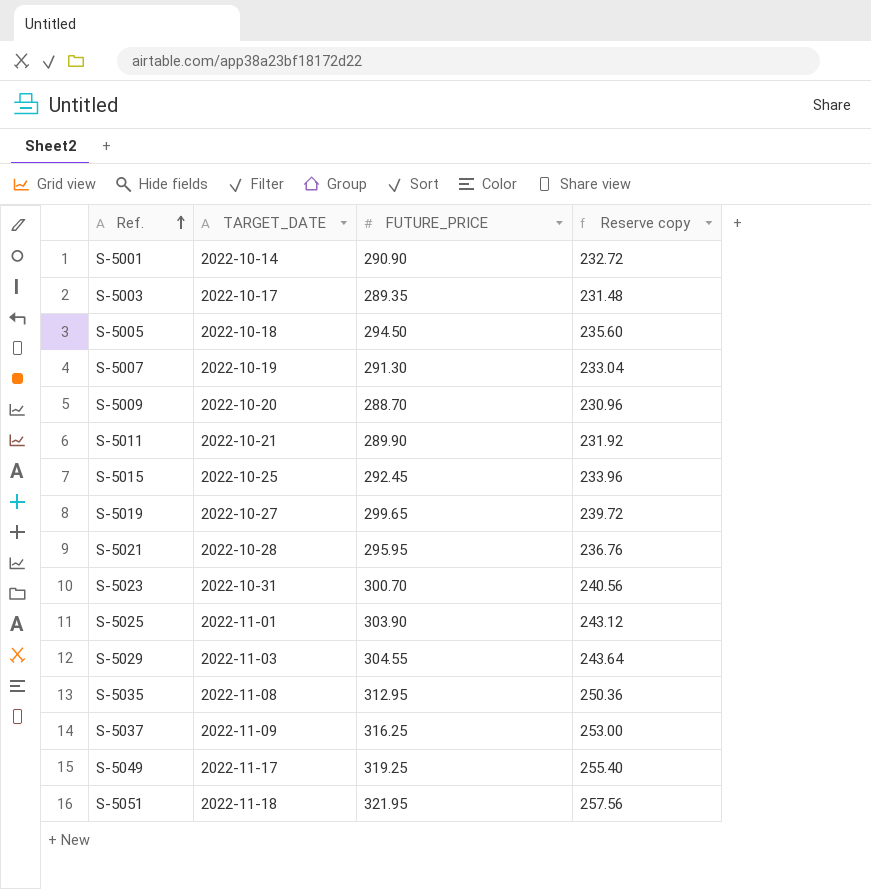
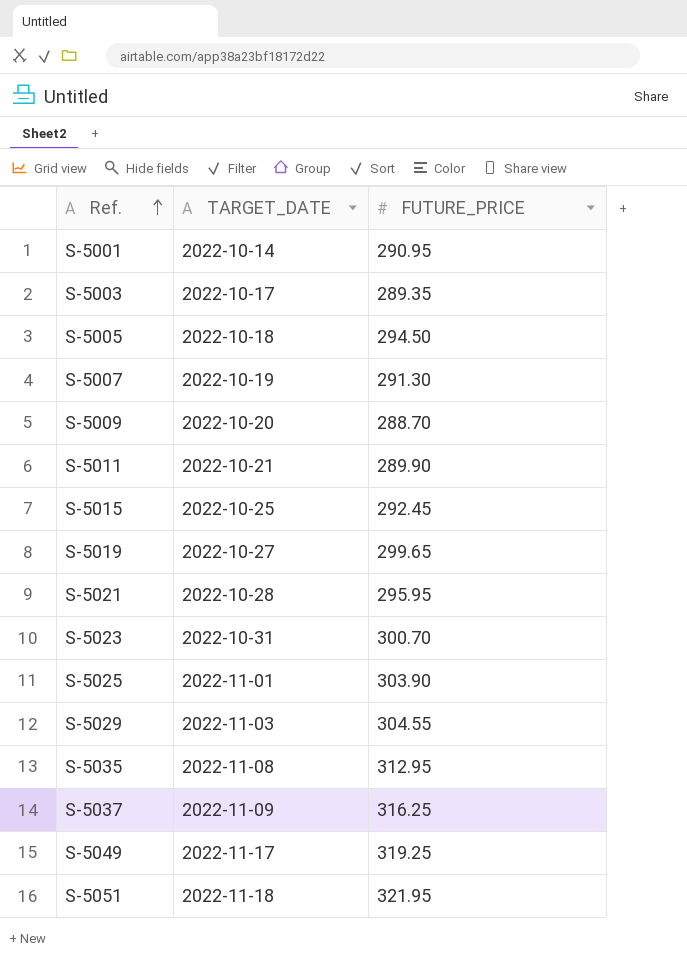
column Reserve copy | formula: [FUTURE_PRICE] * 0.8 -> none
S-5001 | FUTURE_PRICE: 290.90 -> 290.95

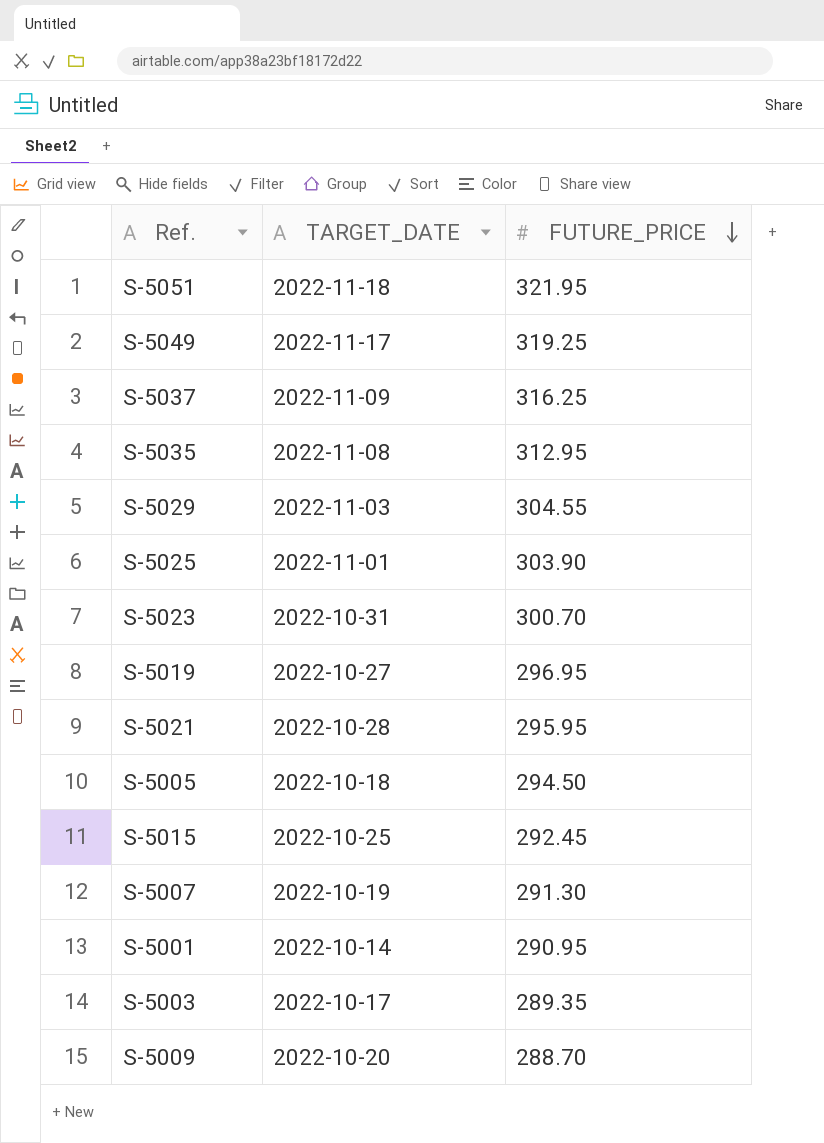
row order: Ref. ascending -> FUTURE_PRICE descending
row S-5011: 2022-10-21 | 289.90 -> none
S-5019 | FUTURE_PRICE: 299.65 -> 296.95

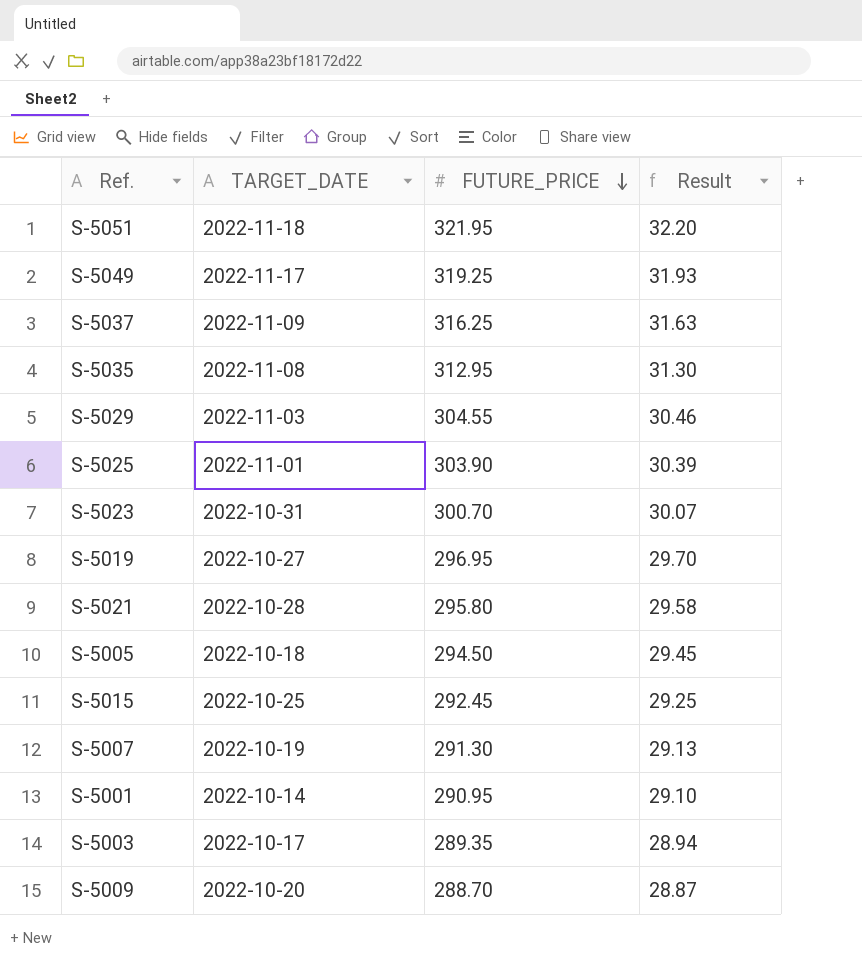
column Result | formula: none -> [FUTURE_PRICE] * 0.1
S-5021 | FUTURE_PRICE: 295.95 -> 295.80

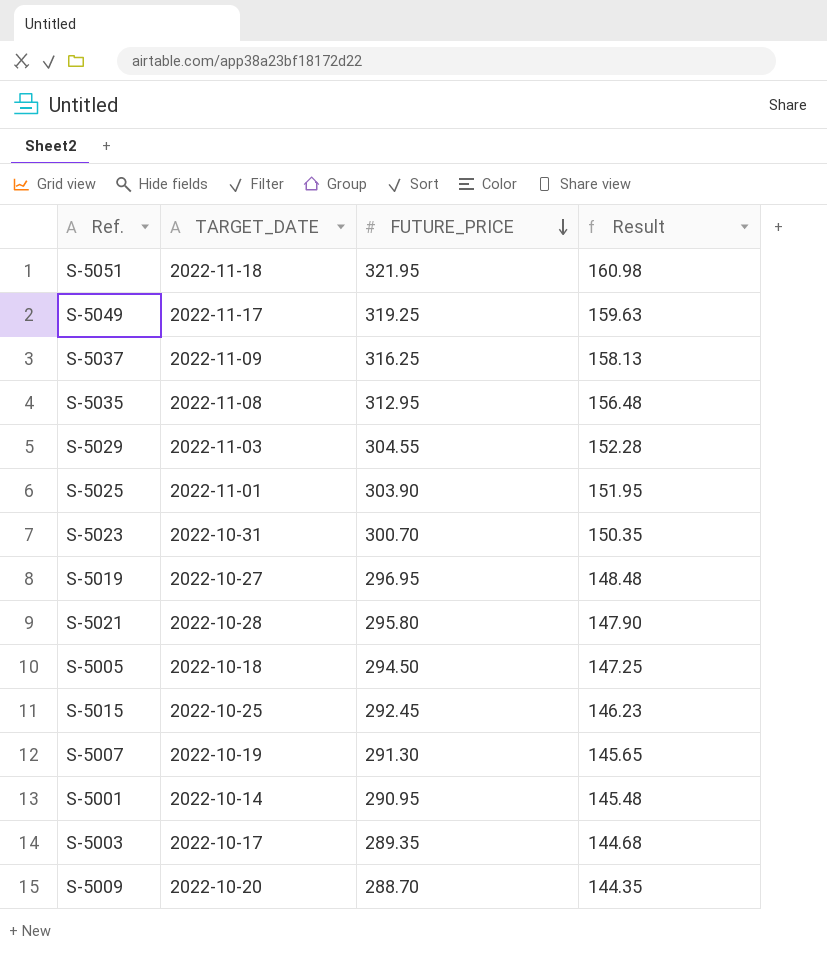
column Result | formula: [FUTURE_PRICE] * 0.1 -> [FUTURE_PRICE] * 0.5

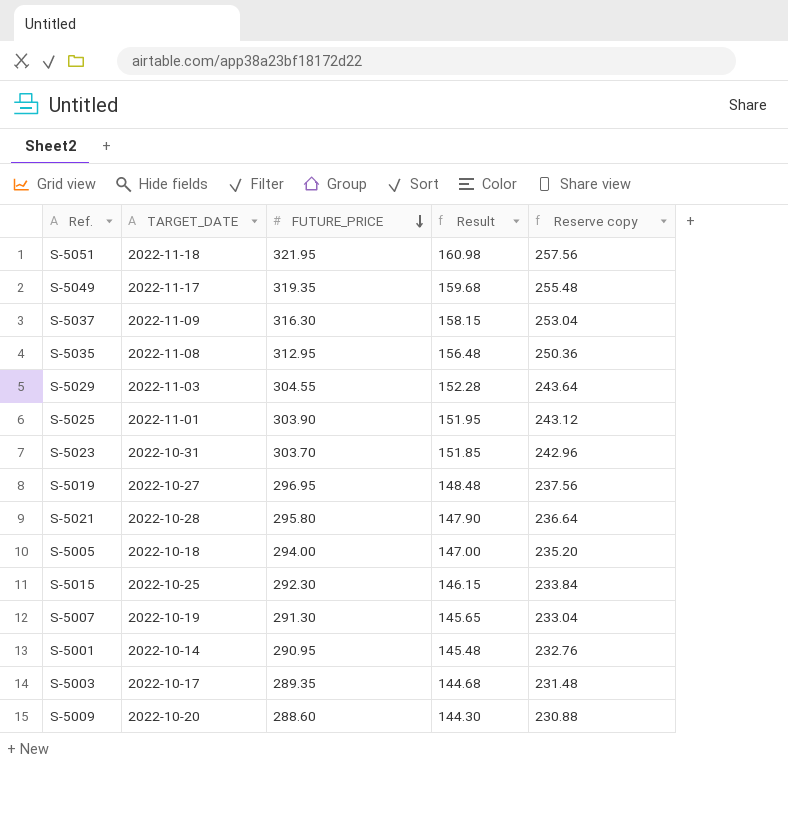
column Reserve copy | formula: none -> [FUTURE_PRICE] * 0.8
S-5049 | FUTURE_PRICE: 319.25 -> 319.35
S-5049 | Result: 159.63 -> 159.68
S-5037 | FUTURE_PRICE: 316.25 -> 316.30
S-5037 | Result: 158.13 -> 158.15
S-5023 | FUTURE_PRICE: 300.70 -> 303.70
S-5023 | Result: 150.35 -> 151.85
S-5005 | FUTURE_PRICE: 294.50 -> 294.00
S-5005 | Result: 147.25 -> 147.00
S-5015 | FUTURE_PRICE: 292.45 -> 292.30
S-5015 | Result: 146.23 -> 146.15
S-5009 | FUTURE_PRICE: 288.70 -> 288.60
S-5009 | Result: 144.35 -> 144.30

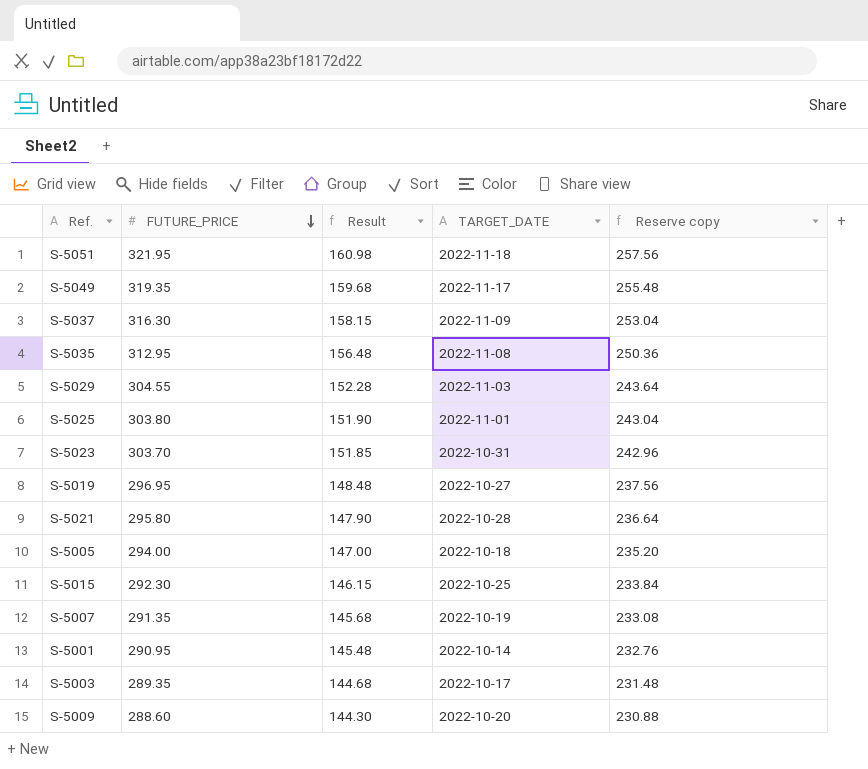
column TARGET_DATE | position: 2 -> 4
S-5025 | FUTURE_PRICE: 303.90 -> 303.80
S-5025 | Result: 151.95 -> 151.90
S-5025 | Reserve copy: 243.12 -> 243.04
S-5007 | FUTURE_PRICE: 291.30 -> 291.35
S-5007 | Result: 145.65 -> 145.68
S-5007 | Reserve copy: 233.04 -> 233.08

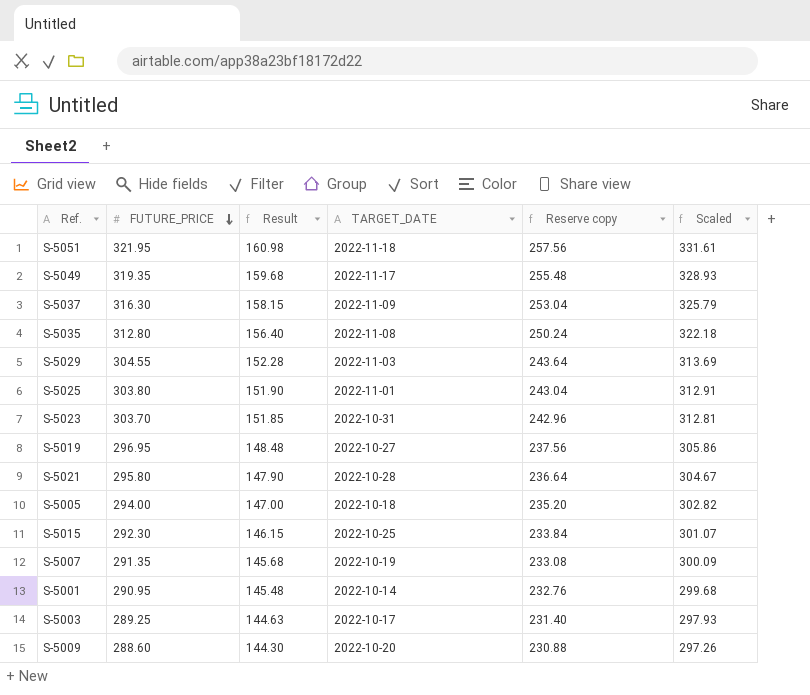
column Scaled | formula: none -> [FUTURE_PRICE] * 1.03
S-5035 | FUTURE_PRICE: 312.95 -> 312.80
S-5035 | Result: 156.48 -> 156.40
S-5035 | Reserve copy: 250.36 -> 250.24
S-5003 | FUTURE_PRICE: 289.35 -> 289.25
S-5003 | Result: 144.68 -> 144.63
S-5003 | Reserve copy: 231.48 -> 231.40

